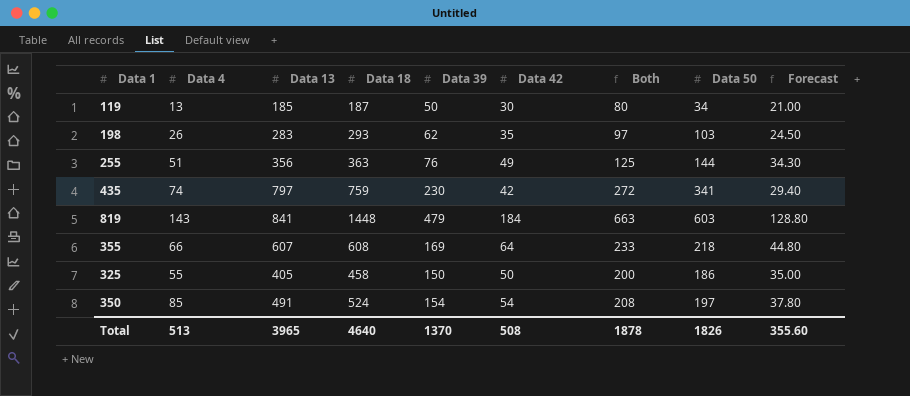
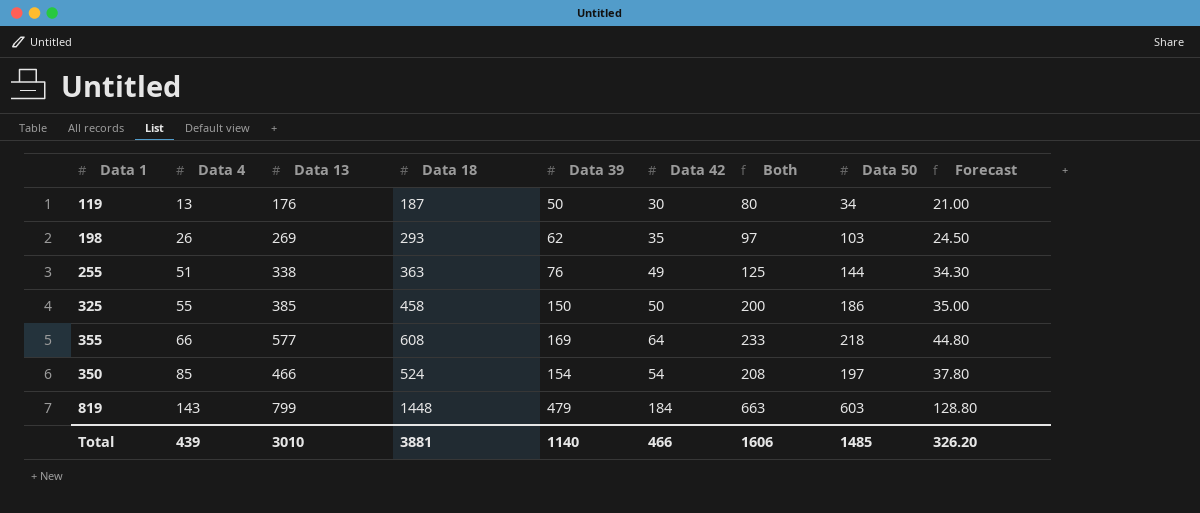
row order: none -> Data 4 ascending
row 435: 74 | 797 | 759 | 230 | 42 | 272 | 341 | 29.40 -> none
119 | Data 13: 185 -> 176
198 | Data 13: 283 -> 269
255 | Data 13: 356 -> 338
325 | Data 13: 405 -> 385
355 | Data 13: 607 -> 577
350 | Data 13: 491 -> 466
819 | Data 13: 841 -> 799
Total | Data 4: 513 -> 439
Total | Data 13: 3965 -> 3010
Total | Data 18: 4640 -> 3881
Total | Data 39: 1370 -> 1140
Total | Data 42: 508 -> 466
Total | Both: 1878 -> 1606
Total | Data 50: 1826 -> 1485
Total | Forecast: 355.60 -> 326.20

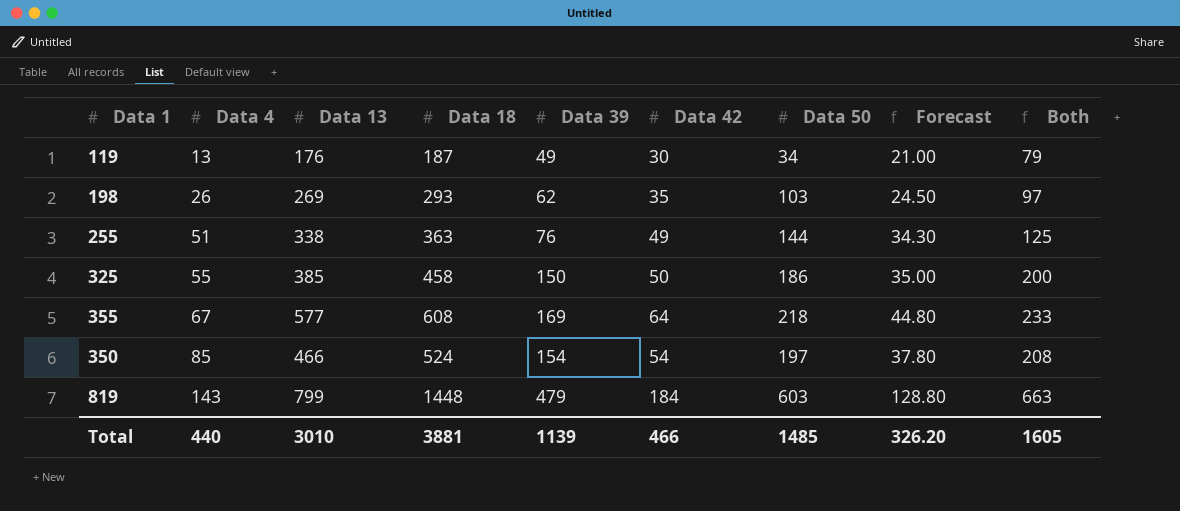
column Both | position: 7 -> 9
119 | Data 39: 50 -> 49
119 | Both: 80 -> 79
355 | Data 4: 66 -> 67
Total | Data 4: 439 -> 440
Total | Data 39: 1140 -> 1139
Total | Both: 1606 -> 1605

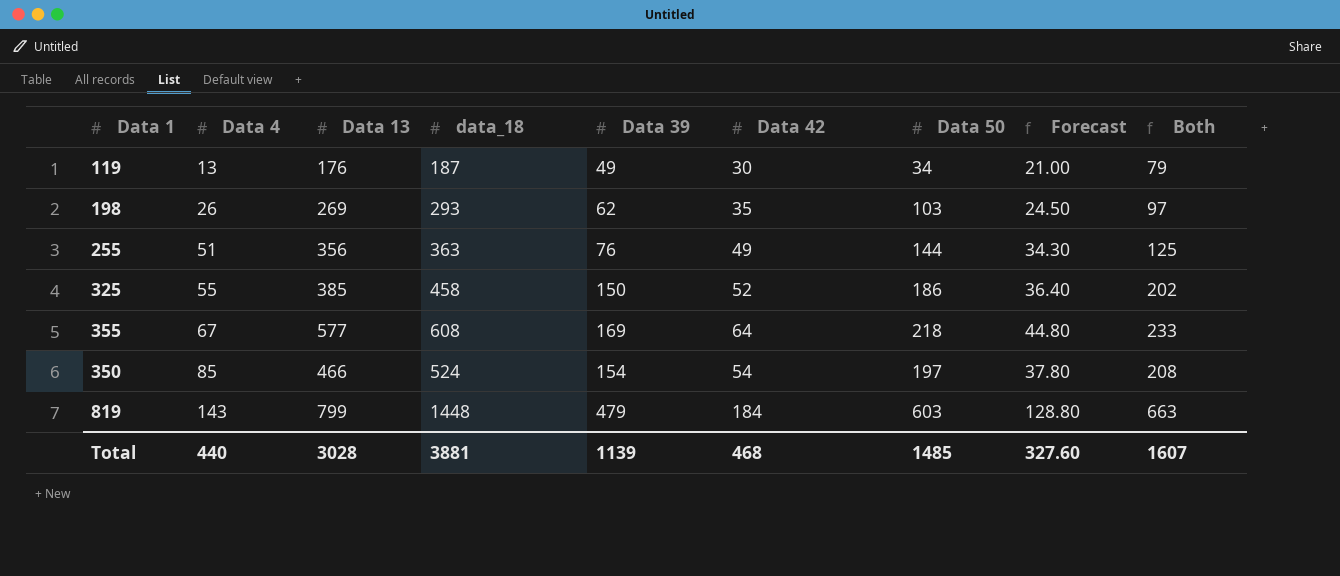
column name: Data 18 -> data_18
255 | Data 13: 338 -> 356
325 | Data 42: 50 -> 52
325 | Forecast: 35.00 -> 36.40
325 | Both: 200 -> 202
Total | Data 13: 3010 -> 3028
Total | Data 42: 466 -> 468
Total | Forecast: 326.20 -> 327.60
Total | Both: 1605 -> 1607

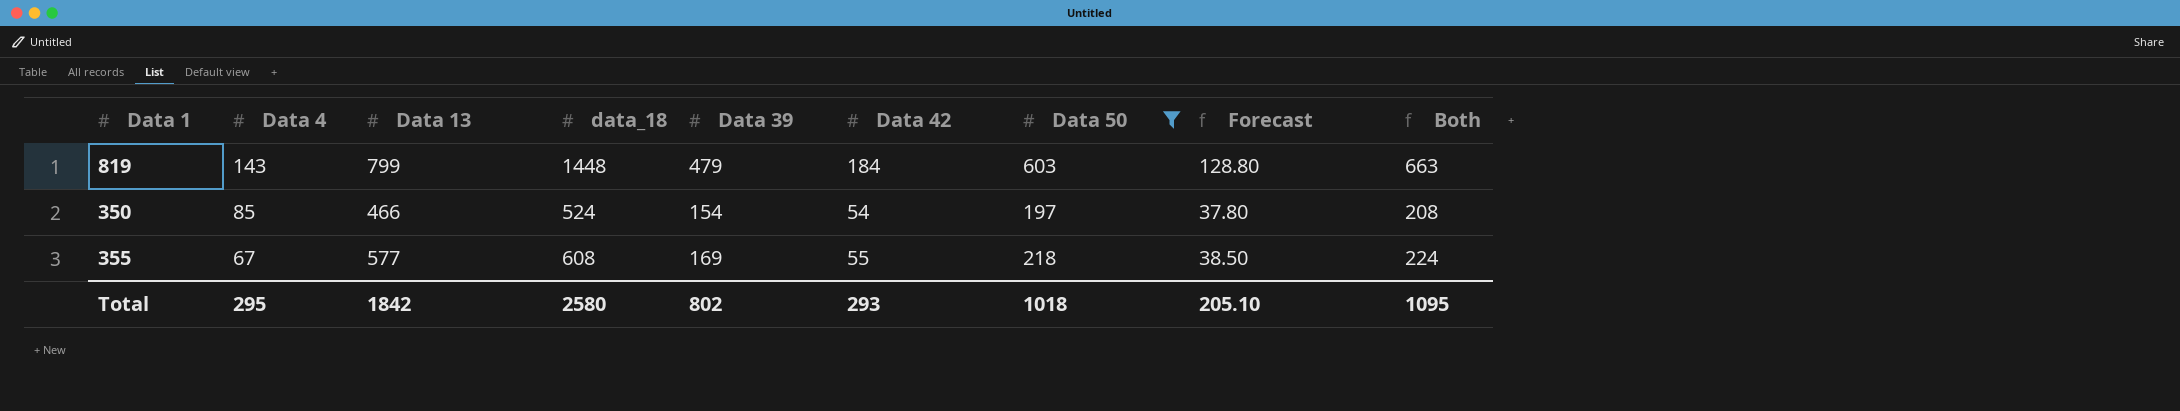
filter: none -> Data 50 >= 197
row order: Data 4 ascending -> Data 4 descending
355 | Data 42: 64 -> 55
355 | Forecast: 44.80 -> 38.50
355 | Both: 233 -> 224
Total | Data 4: 440 -> 295
Total | Data 13: 3028 -> 1842
Total | data_18: 3881 -> 2580
Total | Data 39: 1139 -> 802
Total | Data 42: 468 -> 293
Total | Data 50: 1485 -> 1018
Total | Forecast: 327.60 -> 205.10
Total | Both: 1607 -> 1095

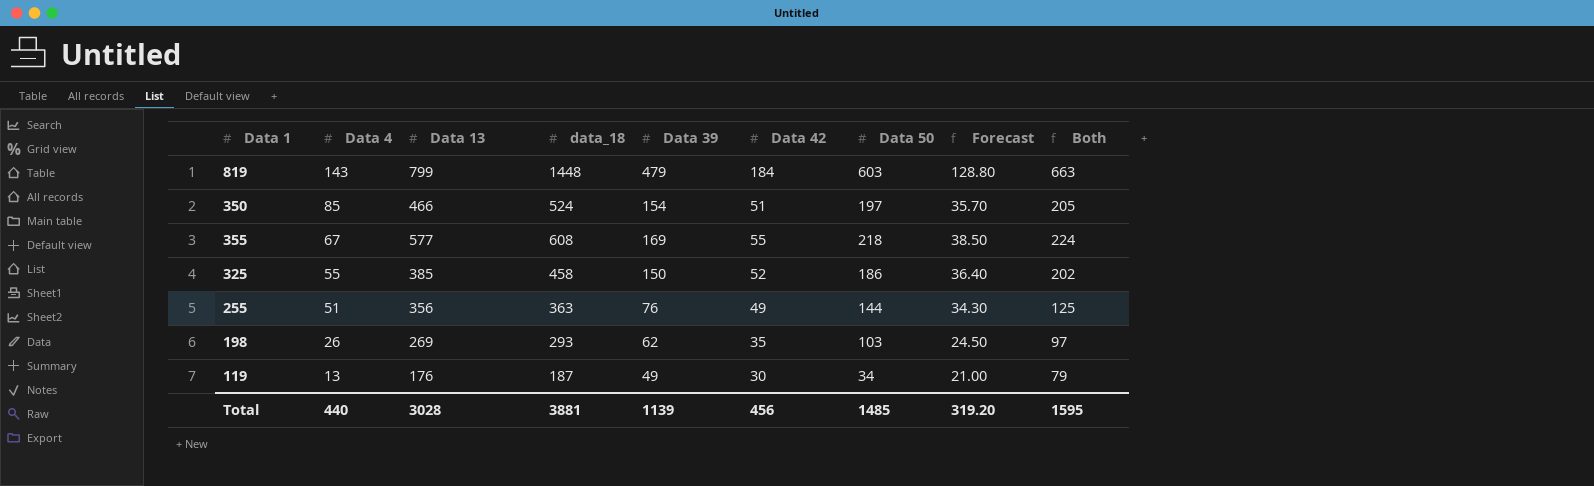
filter: Data 50 >= 197 -> none
350 | Data 42: 54 -> 51
350 | Forecast: 37.80 -> 35.70
350 | Both: 208 -> 205
Total | Data 4: 295 -> 440
Total | Data 13: 1842 -> 3028
Total | data_18: 2580 -> 3881
Total | Data 39: 802 -> 1139
Total | Data 42: 293 -> 456
Total | Data 50: 1018 -> 1485
Total | Forecast: 205.10 -> 319.20
Total | Both: 1095 -> 1595

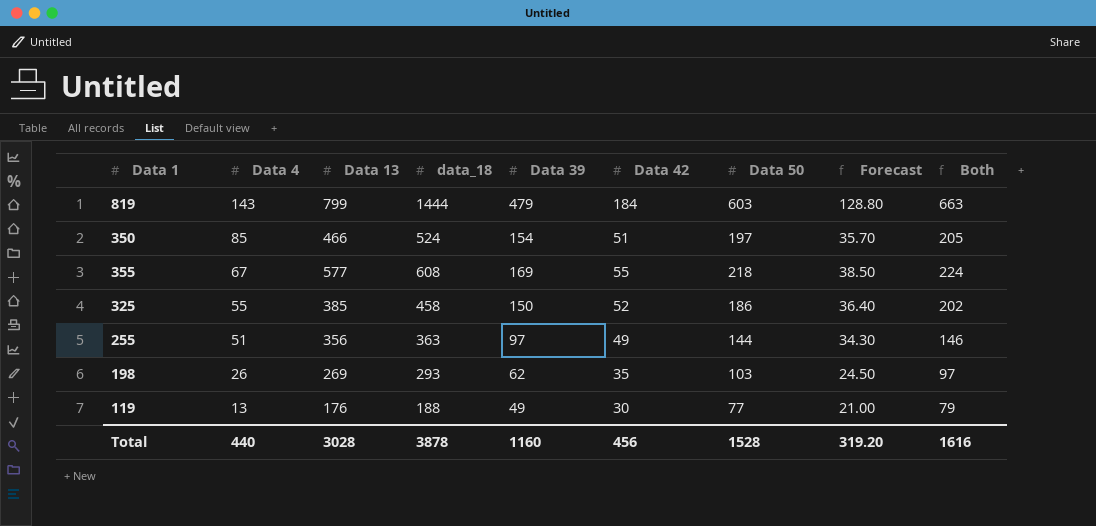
819 | data_18: 1448 -> 1444
255 | Data 39: 76 -> 97
255 | Both: 125 -> 146
119 | data_18: 187 -> 188
119 | Data 50: 34 -> 77
Total | data_18: 3881 -> 3878
Total | Data 39: 1139 -> 1160
Total | Data 50: 1485 -> 1528
Total | Both: 1595 -> 1616

